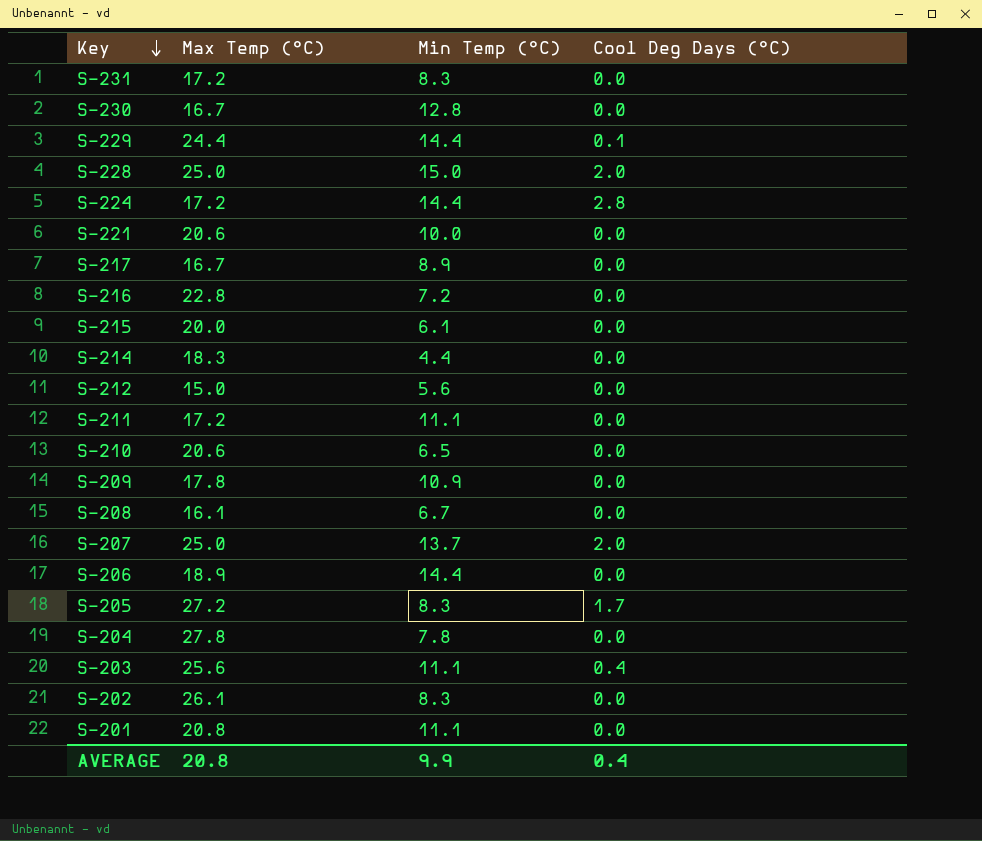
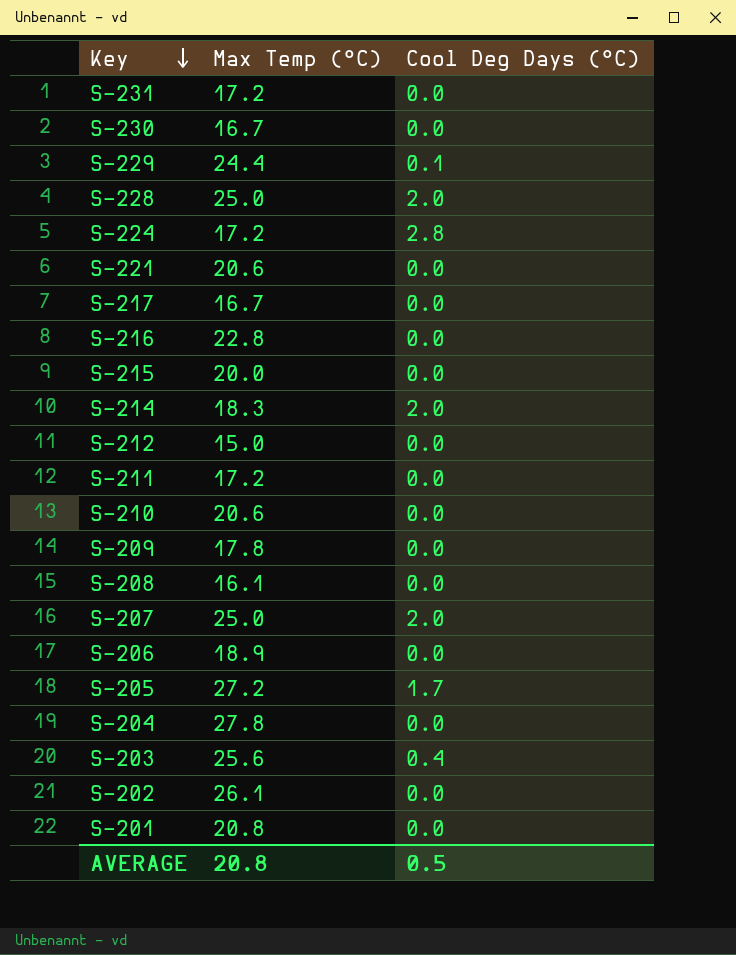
column Min Temp (°C) | position: 3 -> none
S-214 | Cool Deg Days (°C): 0.0 -> 2.0
AVERAGE | Cool Deg Days (°C): 0.4 -> 0.5

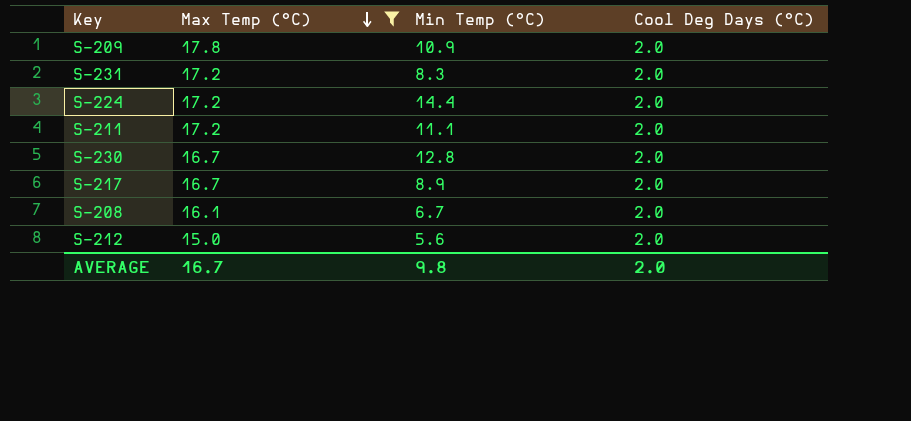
filter: none -> Max Temp (°C) <= 17.8
row order: Key descending -> Max Temp (°C) descending
column Min Temp (°C) | position: none -> 3
S-209 | Cool Deg Days (°C): 0.0 -> 2.0
S-231 | Cool Deg Days (°C): 0.0 -> 2.0
S-224 | Cool Deg Days (°C): 2.8 -> 2.0
S-211 | Cool Deg Days (°C): 0.0 -> 2.0
S-230 | Cool Deg Days (°C): 0.0 -> 2.0
S-217 | Cool Deg Days (°C): 0.0 -> 2.0
S-208 | Cool Deg Days (°C): 0.0 -> 2.0
S-212 | Cool Deg Days (°C): 0.0 -> 2.0
AVERAGE | Max Temp (°C): 20.8 -> 16.7
AVERAGE | Cool Deg Days (°C): 0.5 -> 2.0

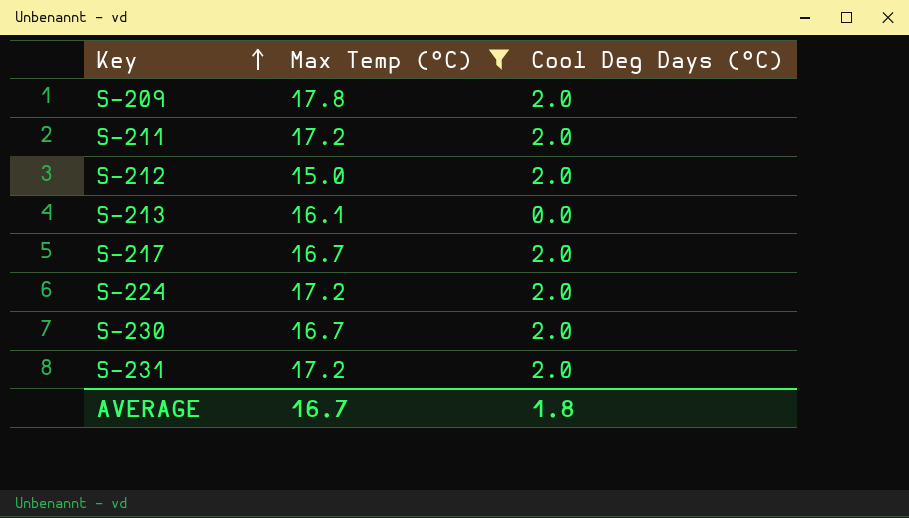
row order: Max Temp (°C) descending -> Key ascending
column Min Temp (°C) | position: 3 -> none
row S-208: 16.1 | 6.7 | 2.0 -> none
row S-213: none -> 16.1 | 0.0
AVERAGE | Cool Deg Days (°C): 2.0 -> 1.8

